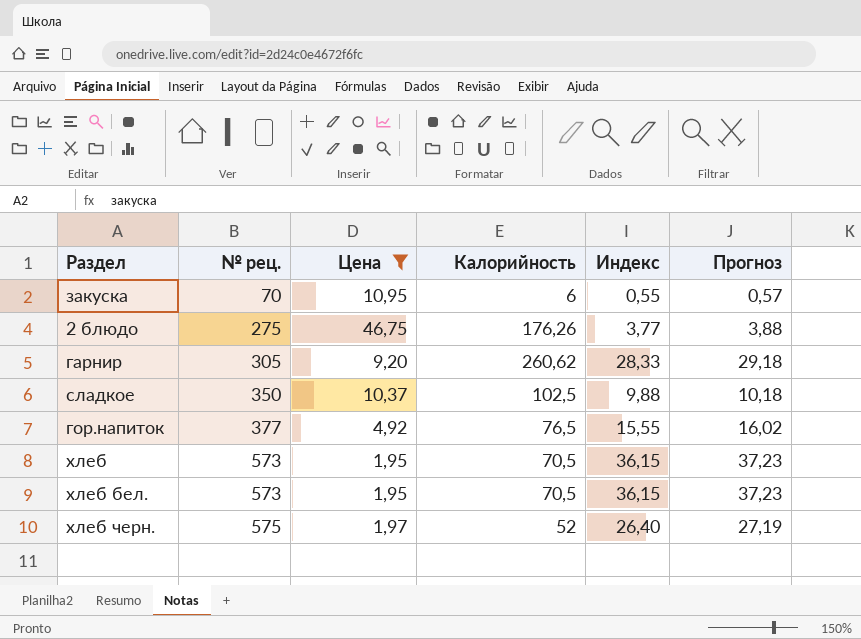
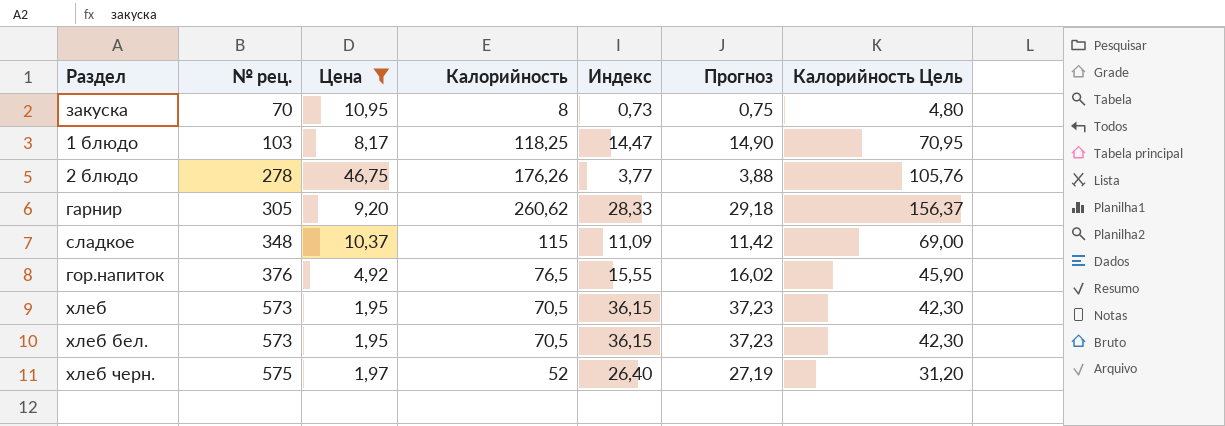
column Калорийность Цель | formula: none -> [Калорийность] * 0,6
закуска | Калорийность: 6 -> 8
закуска | Индекс: 0,55 -> 0,73
закуска | Прогноз: 0,57 -> 0,75
row 1 блюдо: none -> 103 | 8,17 | 118,25 | 14,47 | 14,90 | 70,95
2 блюдо | № рец.: 275 -> 278
сладкое | № рец.: 350 -> 348
сладкое | Калорийность: 102,5 -> 115
сладкое | Индекс: 9,88 -> 11,09
сладкое | Прогноз: 10,18 -> 11,42
гор.напиток | № рец.: 377 -> 376

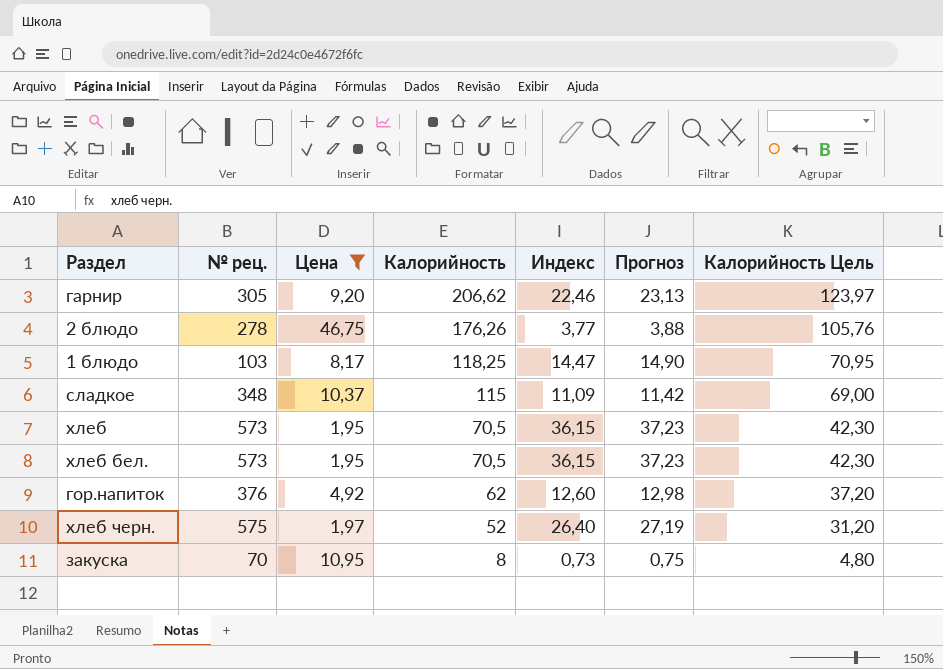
row order: № рец. ascending -> Калорийность descending
гарнир | Калорийность: 260,62 -> 206,62
гарнир | Индекс: 28,33 -> 22,46
гарнир | Прогноз: 29,18 -> 23,13
гарнир | Калорийность Цель: 156,37 -> 123,97
гор.напиток | Калорийность: 76,5 -> 62
гор.напиток | Индекс: 15,55 -> 12,60
гор.напиток | Прогноз: 16,02 -> 12,98
гор.напиток | Калорийность Цель: 45,90 -> 37,20

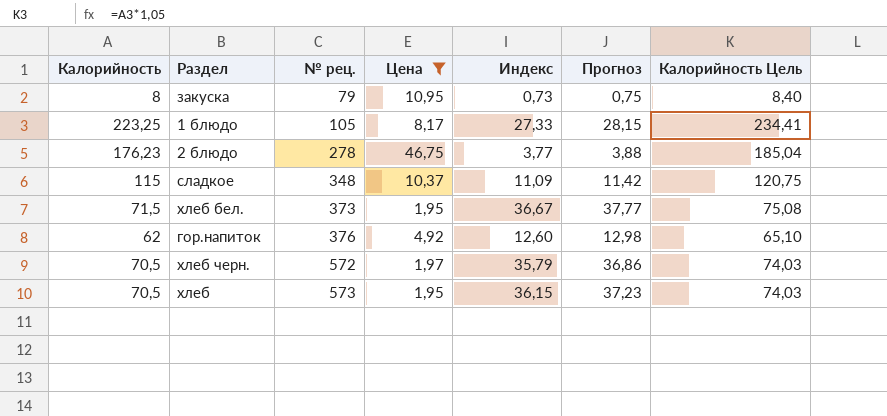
row order: Калорийность descending -> № рец. ascending
column Калорийность | position: 4 -> 1
column Калорийность Цель | formula: [Калорийность] * 0,6 -> [Калорийность] * 1,05
row гарнир: 305 | 9,20 | 206,62 | 22,46 | 23,13 | 123,97 -> none
закуска | № рец.: 70 -> 79
1 блюдо | Калорийность: 118,25 -> 223,25
1 блюдо | № рец.: 103 -> 105
1 блюдо | Индекс: 14,47 -> 27,33
1 блюдо | Прогноз: 14,90 -> 28,15
2 блюдо | Калорийность: 176,26 -> 176,23
хлеб бел. | Калорийность: 70,5 -> 71,5
хлеб бел. | № рец.: 573 -> 373
хлеб бел. | Индекс: 36,15 -> 36,67
хлеб бел. | Прогноз: 37,23 -> 37,77
хлеб черн. | Калорийность: 52 -> 70,5
хлеб черн. | № рец.: 575 -> 572
хлеб черн. | Индекс: 26,40 -> 35,79
хлеб черн. | Прогноз: 27,19 -> 36,86

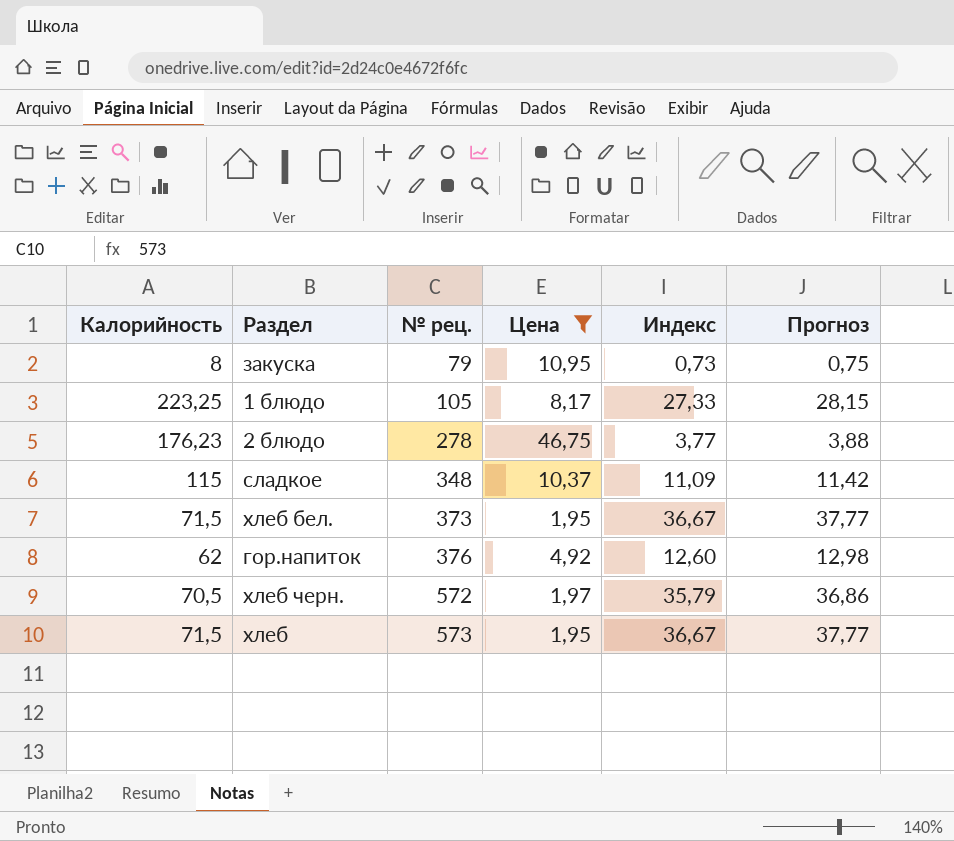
column Калорийность Цель | formula: [Калорийность] * 1,05 -> none
хлеб | Калорийность: 70,5 -> 71,5
хлеб | Индекс: 36,15 -> 36,67
хлеб | Прогноз: 37,23 -> 37,77

